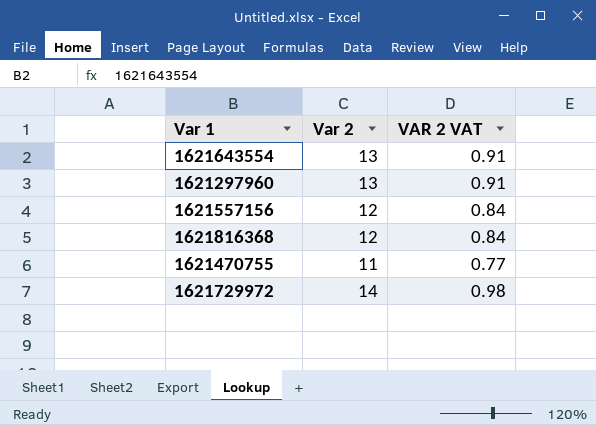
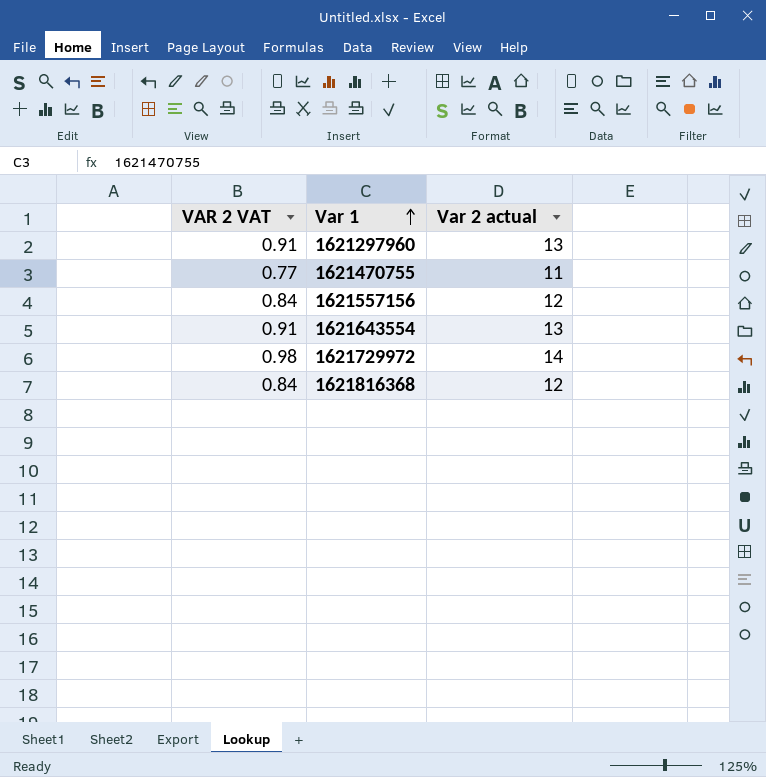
row order: none -> Var 1 ascending
column VAR 2 VAT | position: 3 -> 1
column name: Var 2 -> Var 2 actual

